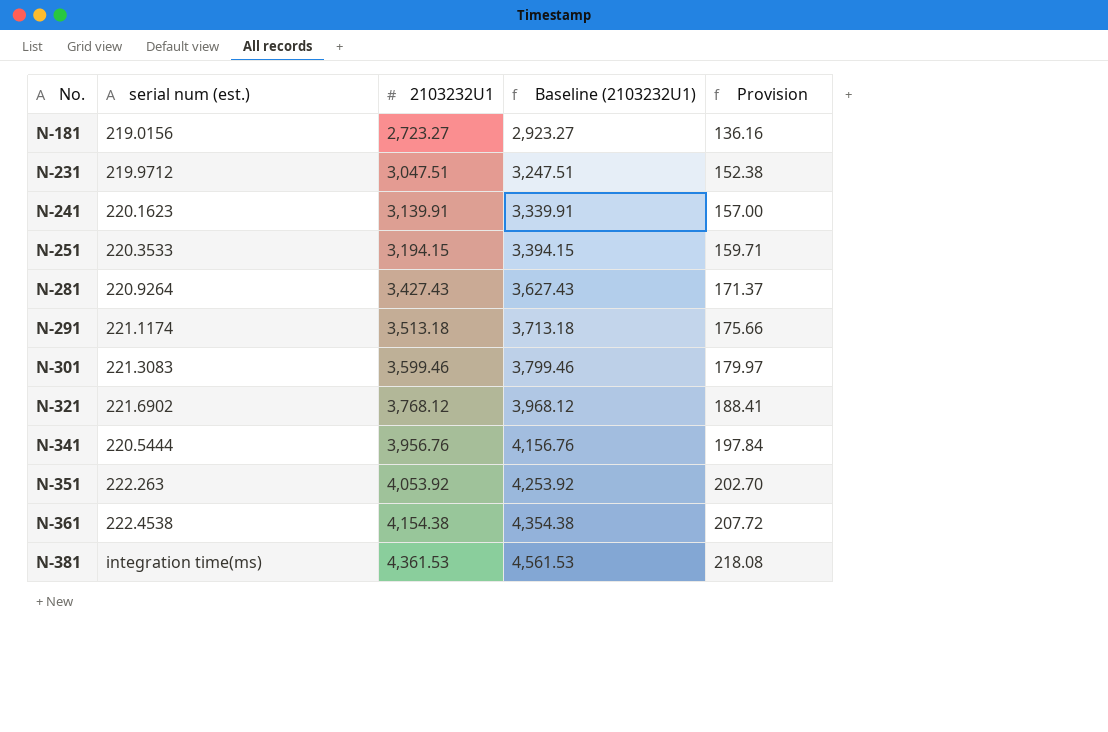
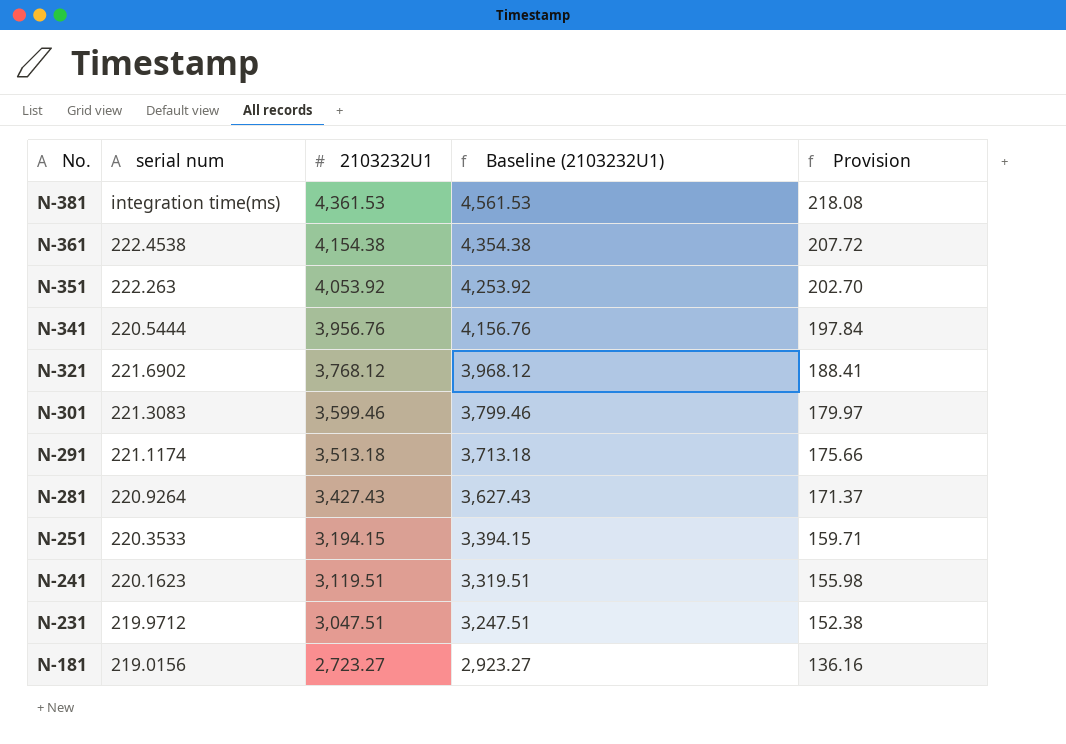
row order: No. ascending -> No. descending
column name: serial num (est.) -> serial num
N-241 | 2103232U1: 3,139.91 -> 3,119.51
N-241 | Baseline (2103232U1): 3,339.91 -> 3,319.51
N-241 | Provision: 157.00 -> 155.98

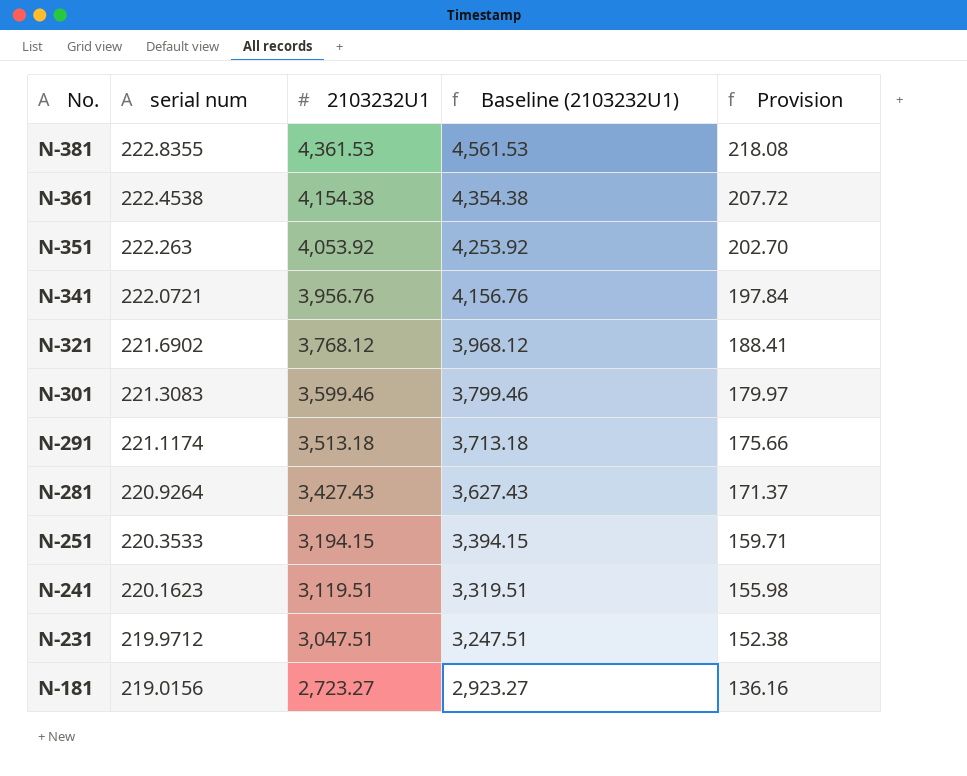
N-381 | serial num: integration time(ms) -> 222.8355
N-341 | serial num: 220.5444 -> 222.0721

